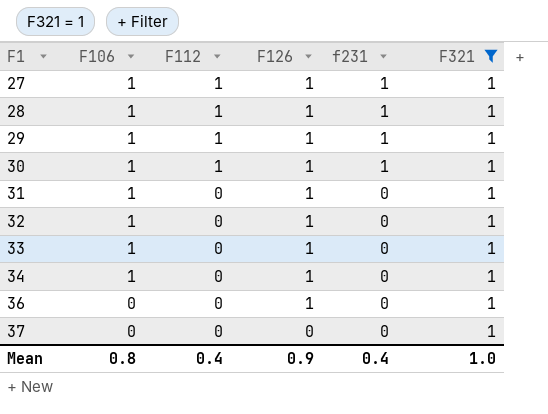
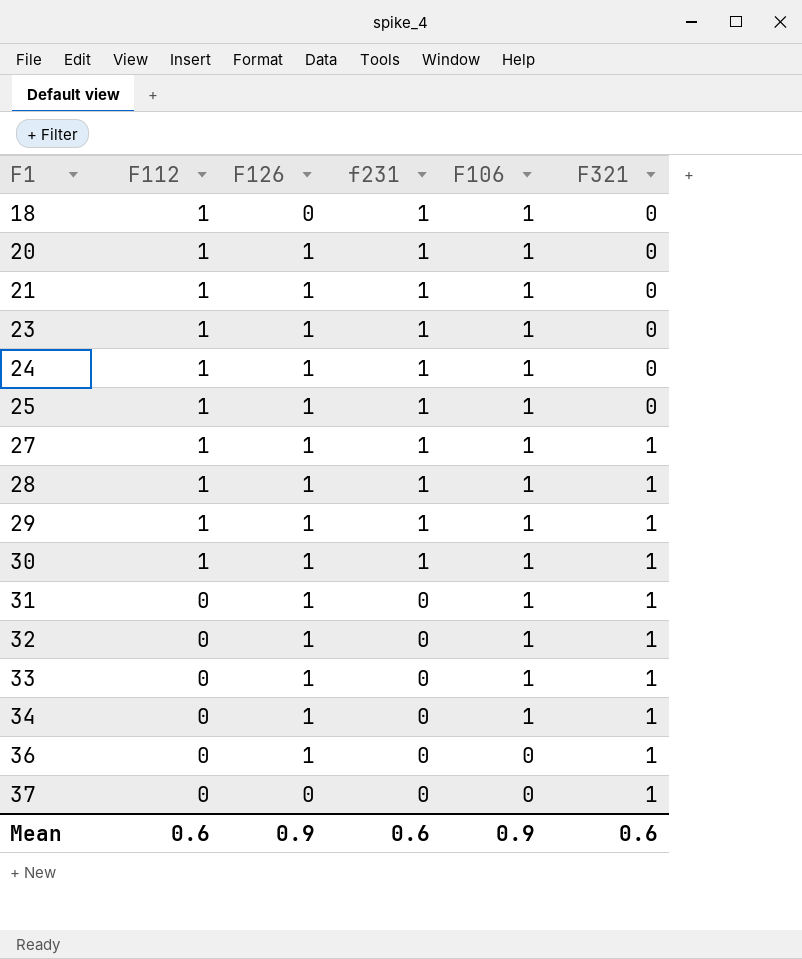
filter: F321 = 1 -> none
column F106 | position: 2 -> 5
Mean | F112: 0.4 -> 0.6
Mean | f231: 0.4 -> 0.6
Mean | F106: 0.8 -> 0.9
Mean | F321: 1.0 -> 0.6

